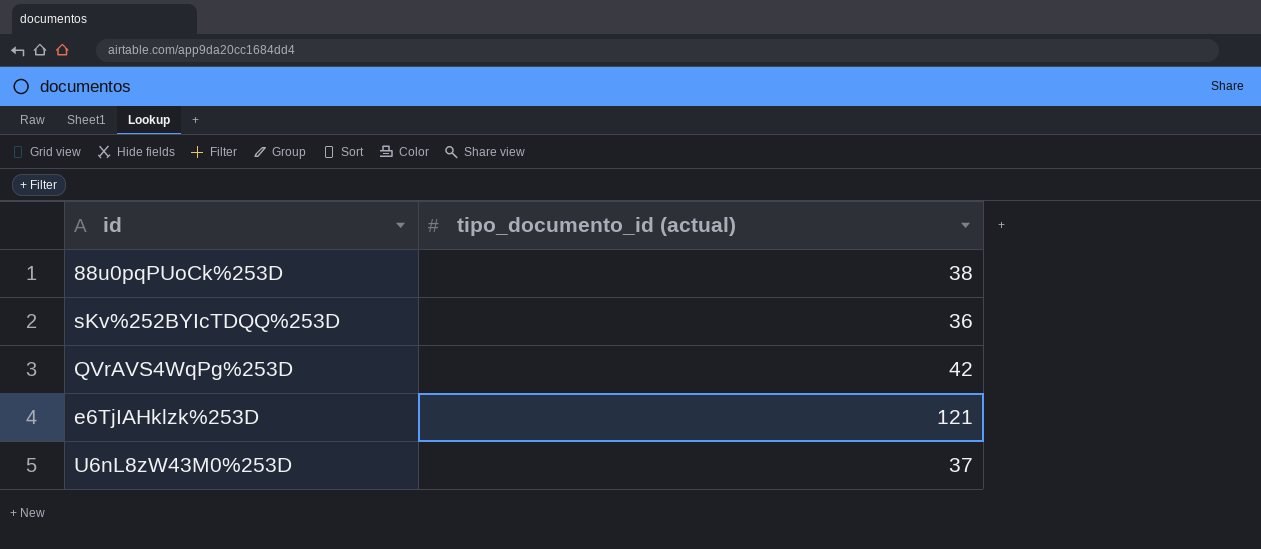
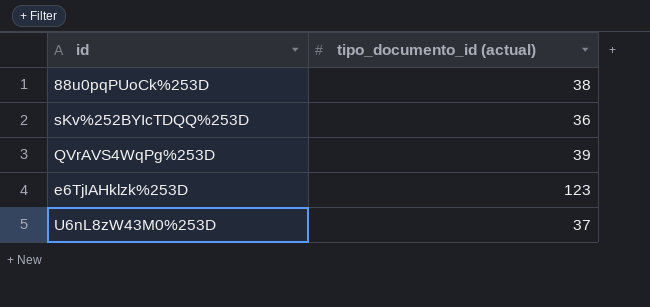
QVrAVS4WqPg%253D | tipo_documento_id (actual): 42 -> 39
e6TjIAHklzk%253D | tipo_documento_id (actual): 121 -> 123

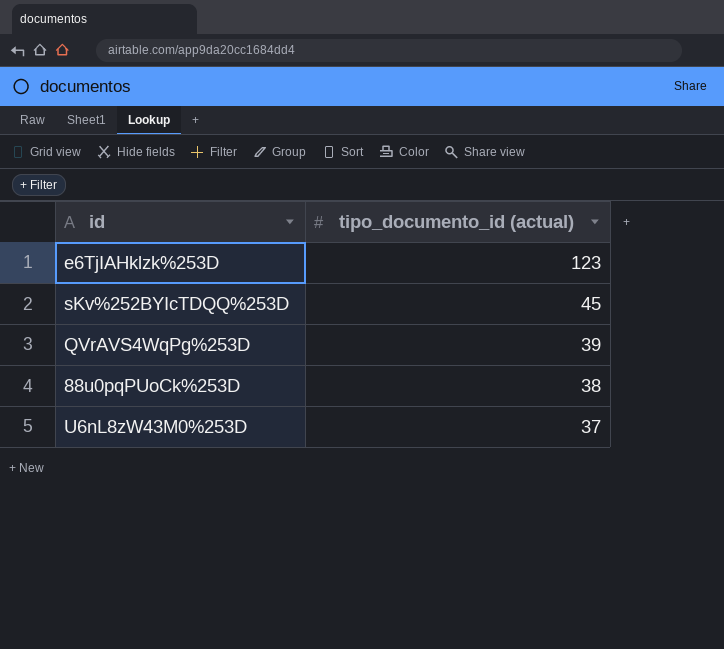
row order: none -> tipo_documento_id (actual) descending
sKv%252BYIcTDQQ%253D | tipo_documento_id (actual): 36 -> 45

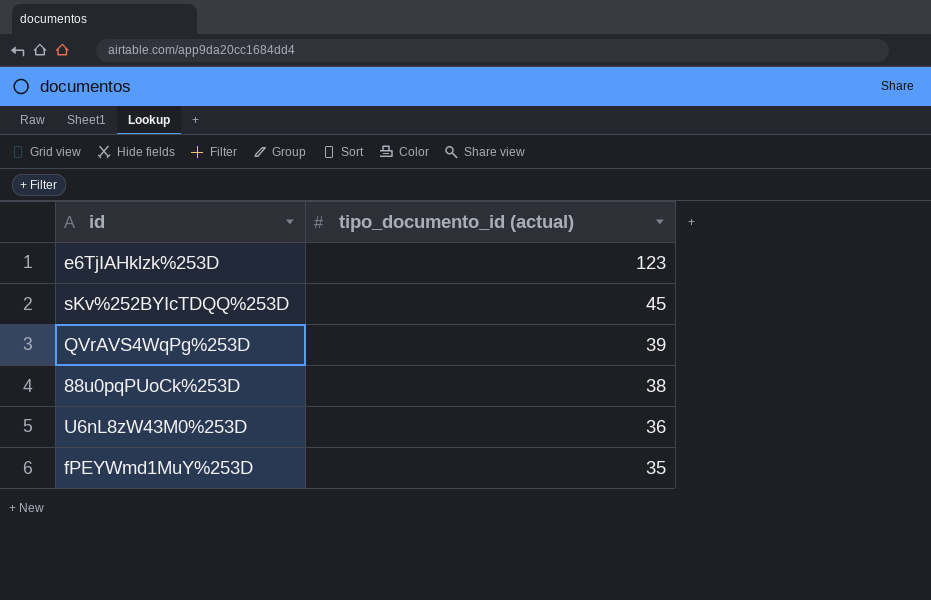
U6nL8zW43M0%253D | tipo_documento_id (actual): 37 -> 36
row fPEYWmd1MuY%253D: none -> 35

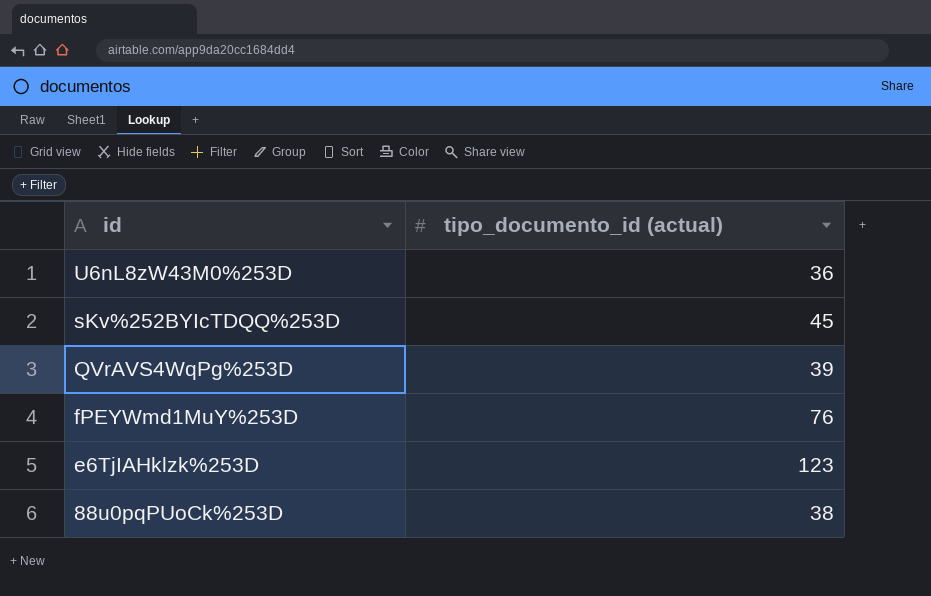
row order: tipo_documento_id (actual) descending -> id descending
fPEYWmd1MuY%253D | tipo_documento_id (actual): 35 -> 76

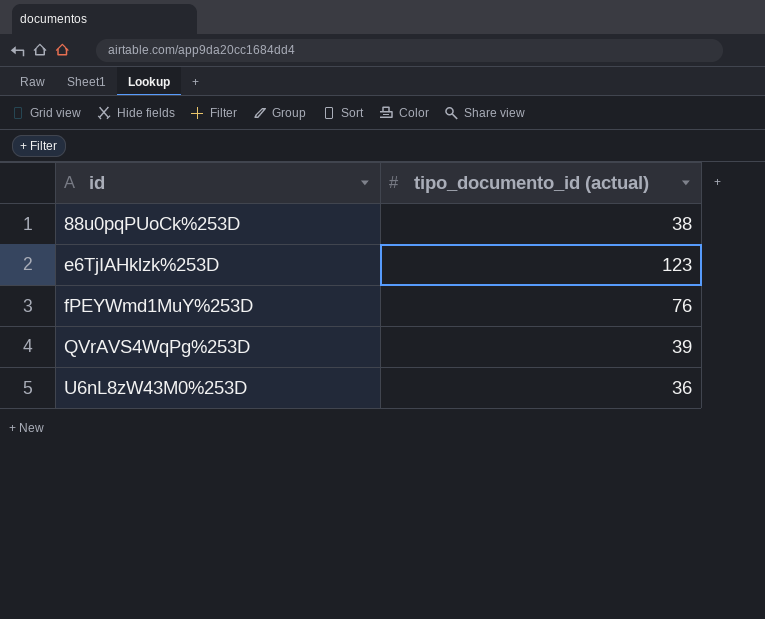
row order: id descending -> id ascending
row sKv%252BYIcTDQQ%253D: 45 -> none

